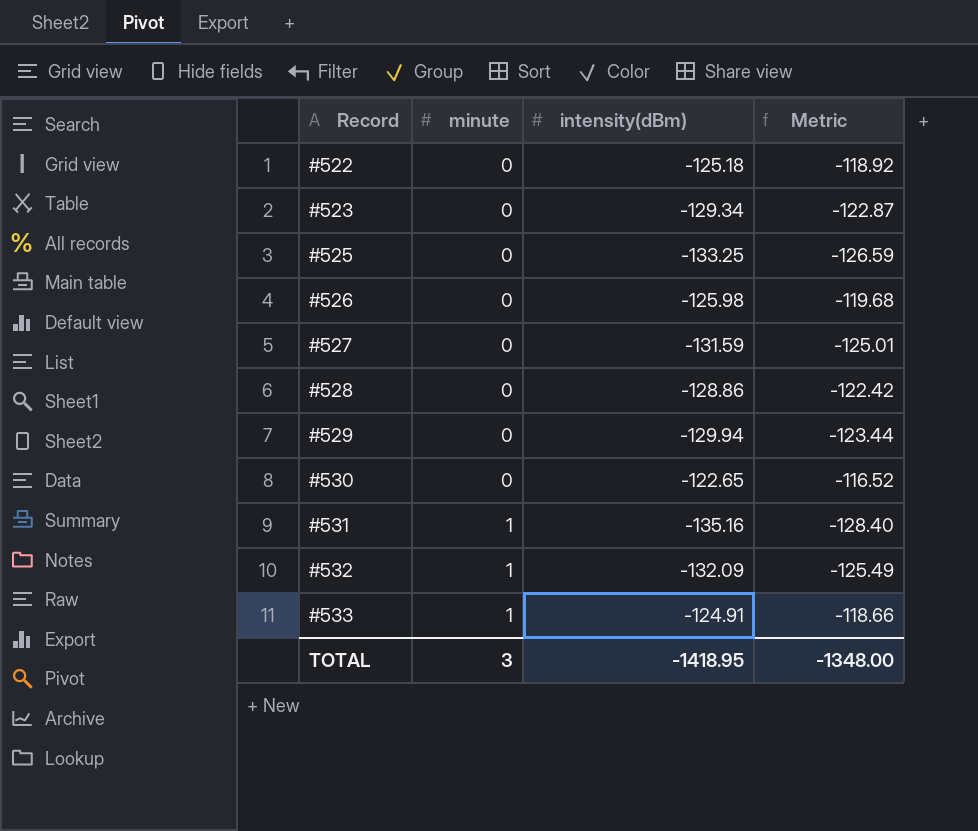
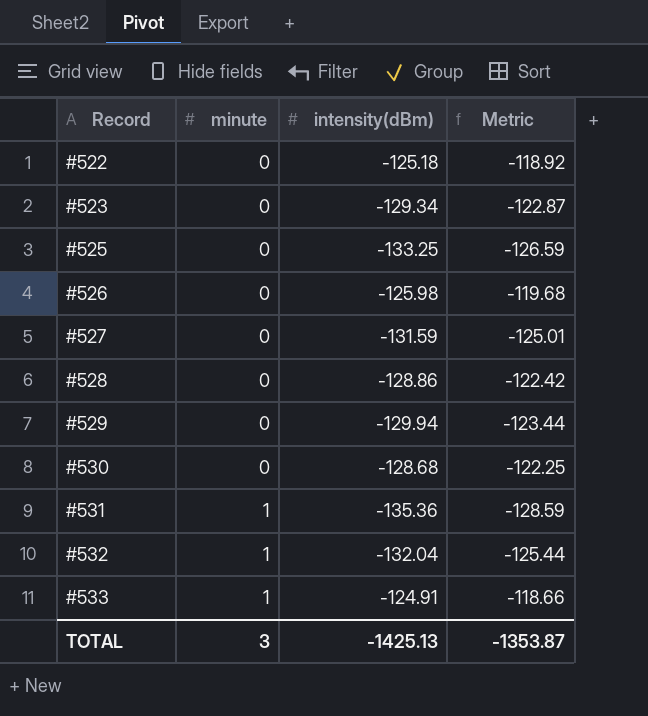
#530 | intensity(dBm): -122.65 -> -128.68
#530 | Metric: -116.52 -> -122.25
#531 | intensity(dBm): -135.16 -> -135.36
#531 | Metric: -128.40 -> -128.59
#532 | intensity(dBm): -132.09 -> -132.04
#532 | Metric: -125.49 -> -125.44
TOTAL | intensity(dBm): -1418.95 -> -1425.13
TOTAL | Metric: -1348.00 -> -1353.87

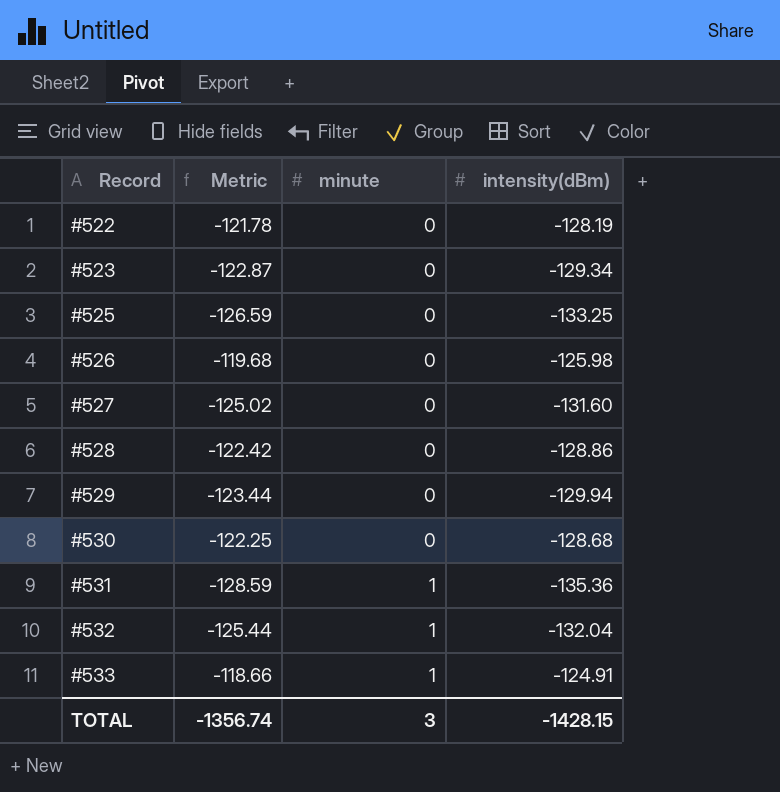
column Metric | position: 4 -> 2
#522 | Metric: -118.92 -> -121.78
#522 | intensity(dBm): -125.18 -> -128.19
#527 | Metric: -125.01 -> -125.02
#527 | intensity(dBm): -131.59 -> -131.60
TOTAL | Metric: -1353.87 -> -1356.74
TOTAL | intensity(dBm): -1425.13 -> -1428.15

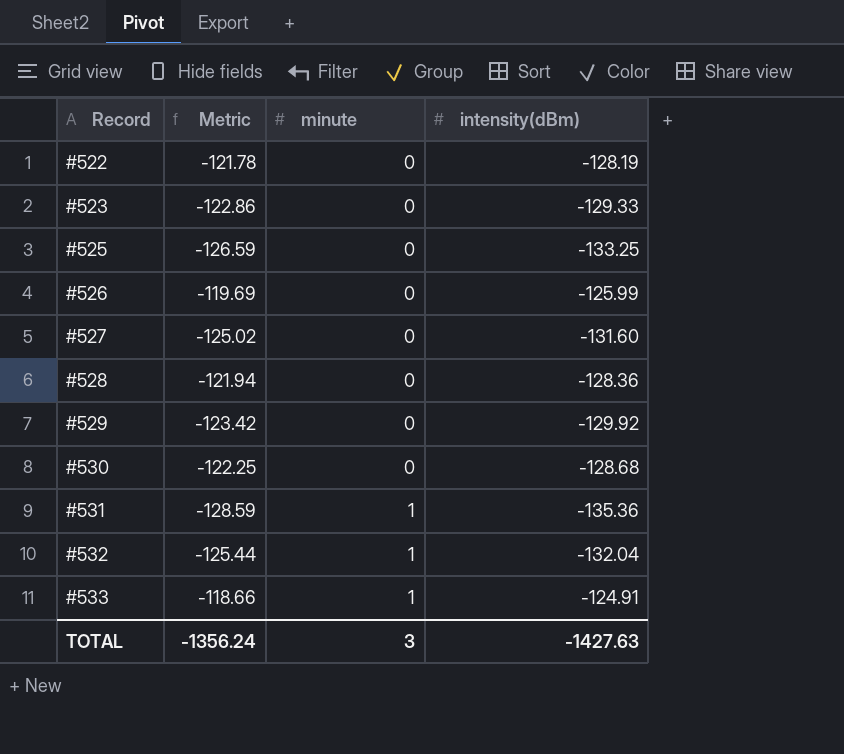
#523 | Metric: -122.87 -> -122.86
#523 | intensity(dBm): -129.34 -> -129.33
#526 | Metric: -119.68 -> -119.69
#526 | intensity(dBm): -125.98 -> -125.99
#528 | Metric: -122.42 -> -121.94
#528 | intensity(dBm): -128.86 -> -128.36
#529 | Metric: -123.44 -> -123.42
#529 | intensity(dBm): -129.94 -> -129.92
TOTAL | Metric: -1356.74 -> -1356.24
TOTAL | intensity(dBm): -1428.15 -> -1427.63

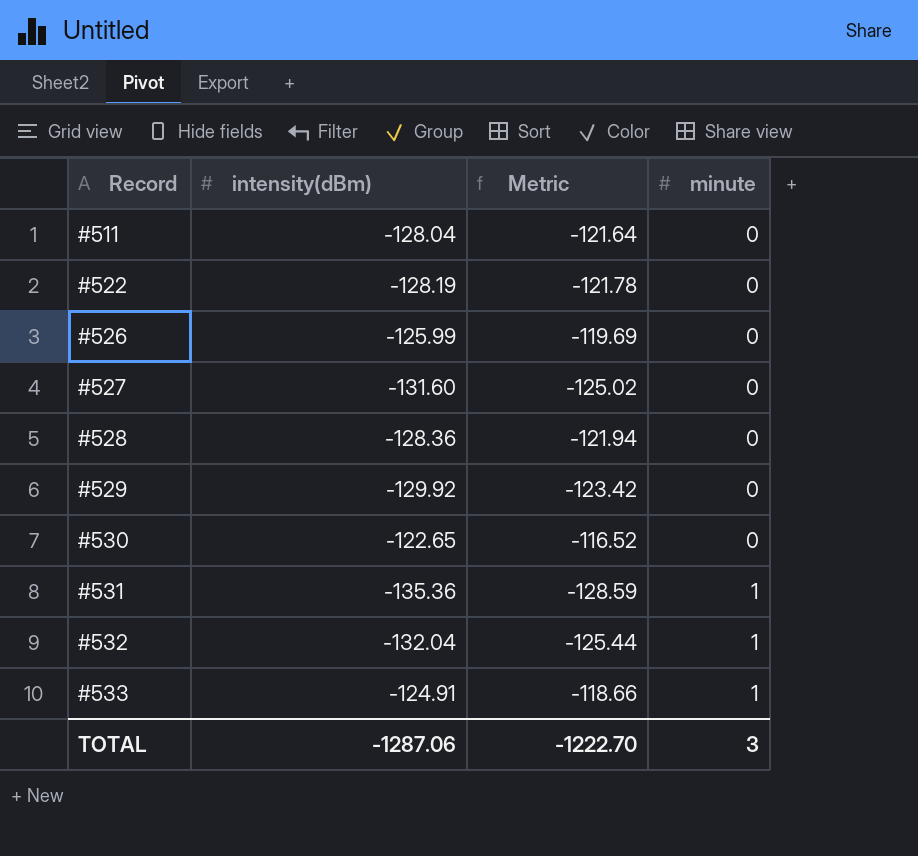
column intensity(dBm) | position: 4 -> 2
row #523: -122.86 | 0 | -129.33 -> none
row #525: -126.59 | 0 | -133.25 -> none
row #511: none -> -128.04 | -121.64 | 0
#530 | intensity(dBm): -128.68 -> -122.65
#530 | Metric: -122.25 -> -116.52
TOTAL | intensity(dBm): -1427.63 -> -1287.06
TOTAL | Metric: -1356.24 -> -1222.70

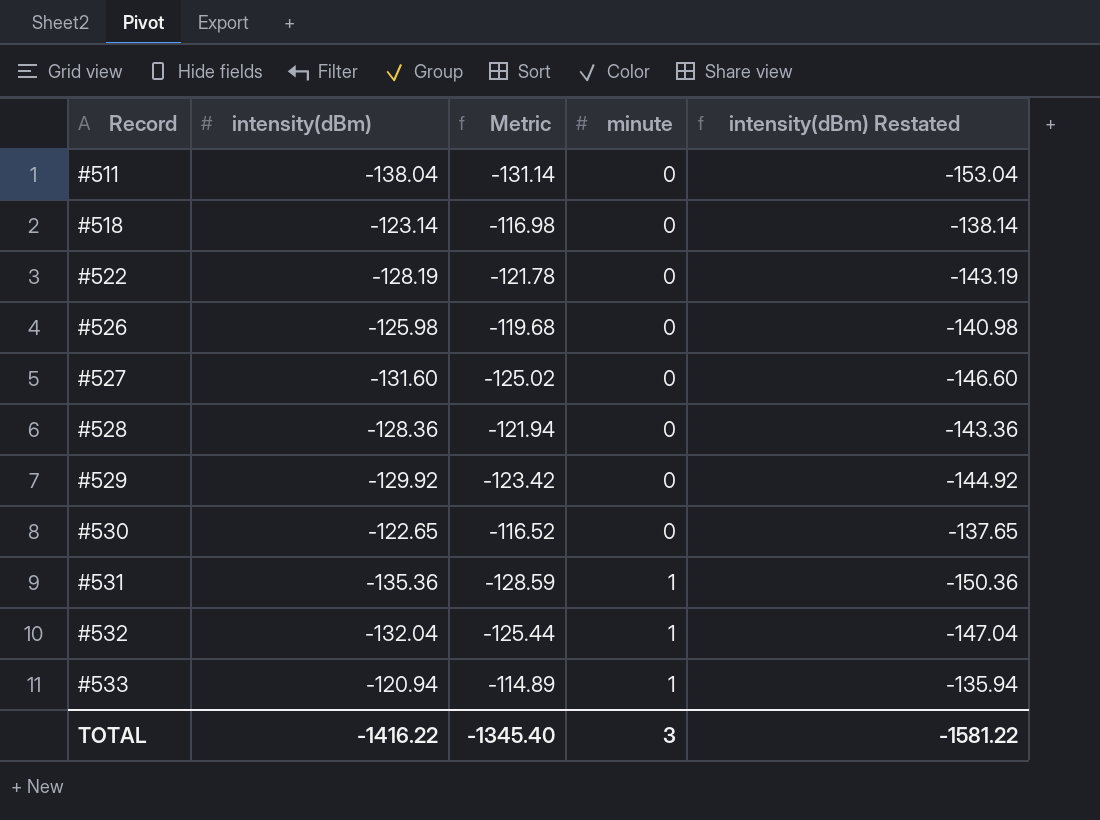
column intensity(dBm) Restated | formula: none -> [intensity(dBm)] - 15
#511 | intensity(dBm): -128.04 -> -138.04
#511 | Metric: -121.64 -> -131.14
row #518: none -> -123.14 | -116.98 | 0 | -138.14
#526 | intensity(dBm): -125.99 -> -125.98
#526 | Metric: -119.69 -> -119.68
#533 | intensity(dBm): -124.91 -> -120.94
#533 | Metric: -118.66 -> -114.89
TOTAL | intensity(dBm): -1287.06 -> -1416.22
TOTAL | Metric: -1222.70 -> -1345.40

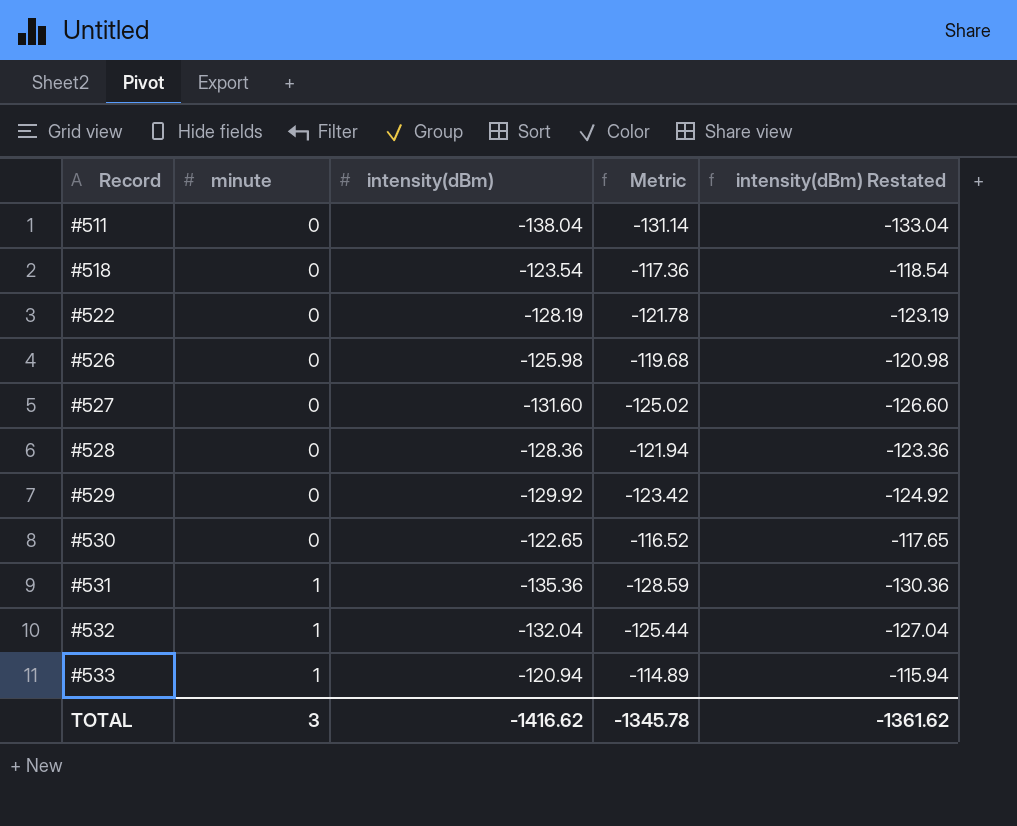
column minute | position: 4 -> 2
column intensity(dBm) Restated | formula: [intensity(dBm)] - 15 -> [intensity(dBm)] + 5
#518 | intensity(dBm): -123.14 -> -123.54
#518 | Metric: -116.98 -> -117.36
TOTAL | intensity(dBm): -1416.22 -> -1416.62
TOTAL | Metric: -1345.40 -> -1345.78
TOTAL | intensity(dBm) Restated: -1581.22 -> -1361.62

